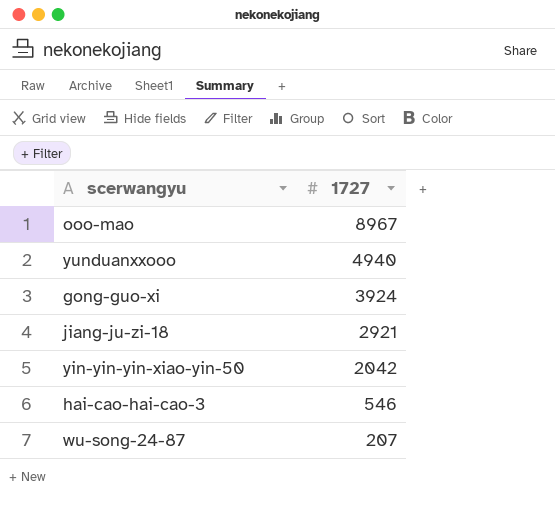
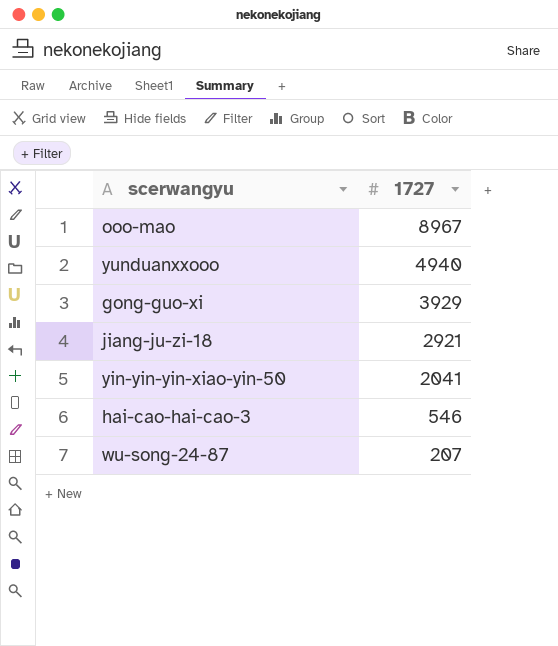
gong-guo-xi | 1727: 3924 -> 3929
yin-yin-yin-xiao-yin-50 | 1727: 2042 -> 2041

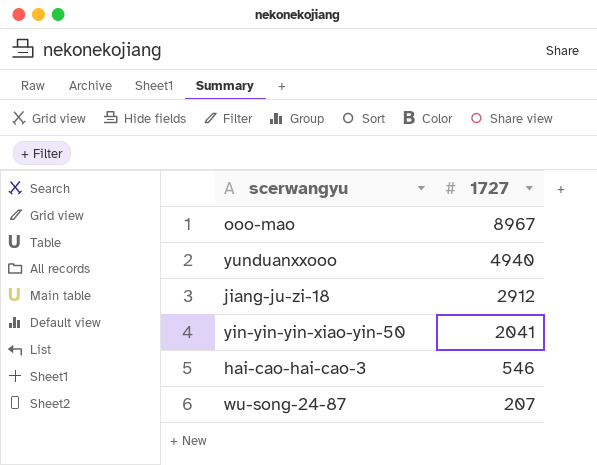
row gong-guo-xi: 3929 -> none
jiang-ju-zi-18 | 1727: 2921 -> 2912

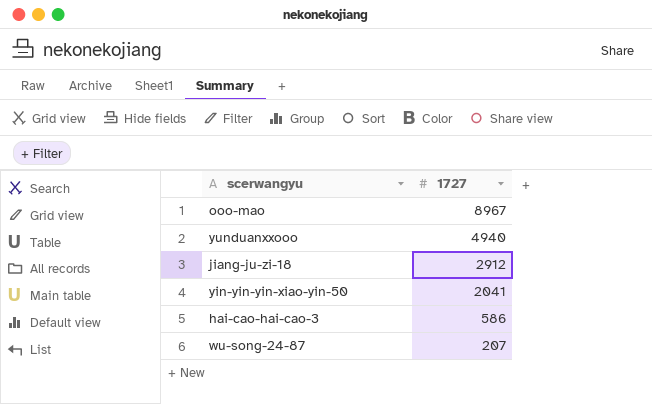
hai-cao-hai-cao-3 | 1727: 546 -> 586

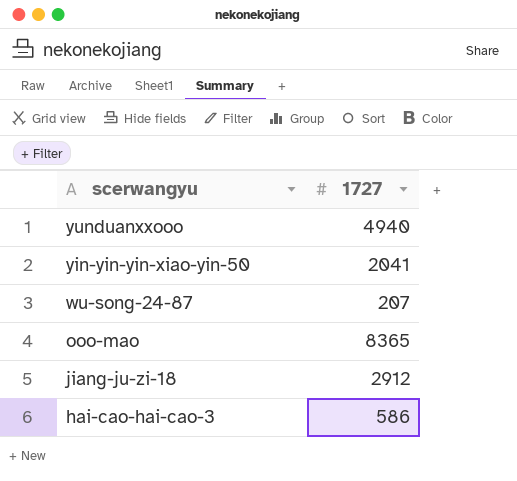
row order: 1727 descending -> scerwangyu descending
ooo-mao | 1727: 8967 -> 8365

